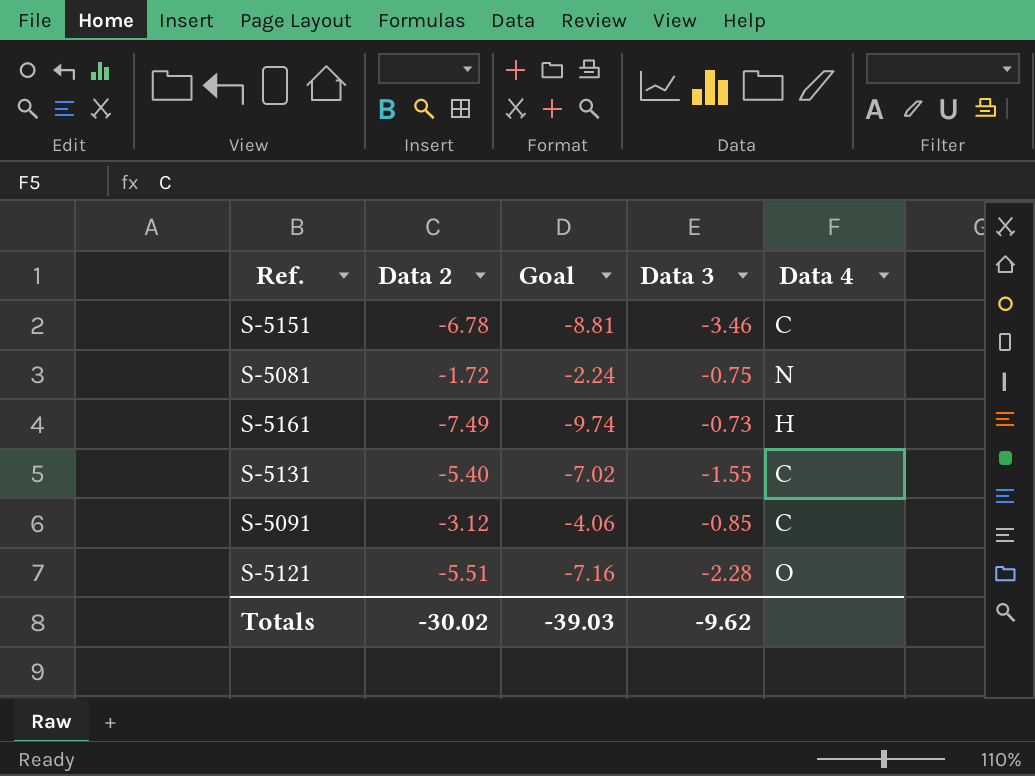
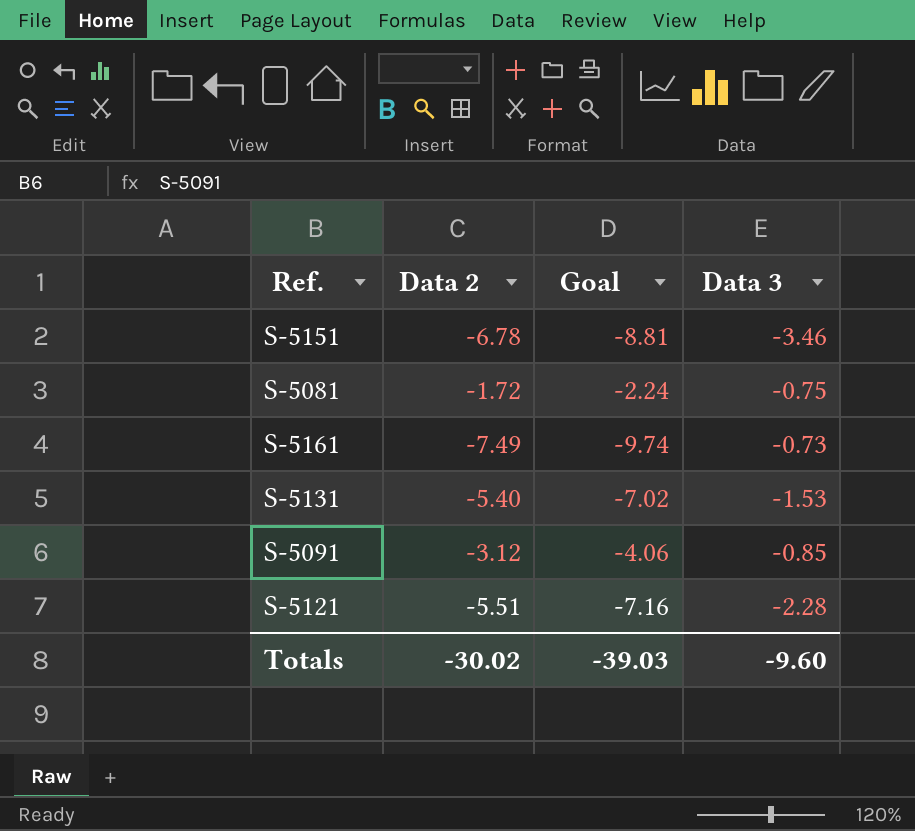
column Data 4 | position: 5 -> none
S-5131 | Data 3: -1.55 -> -1.53
Totals | Data 3: -9.62 -> -9.60

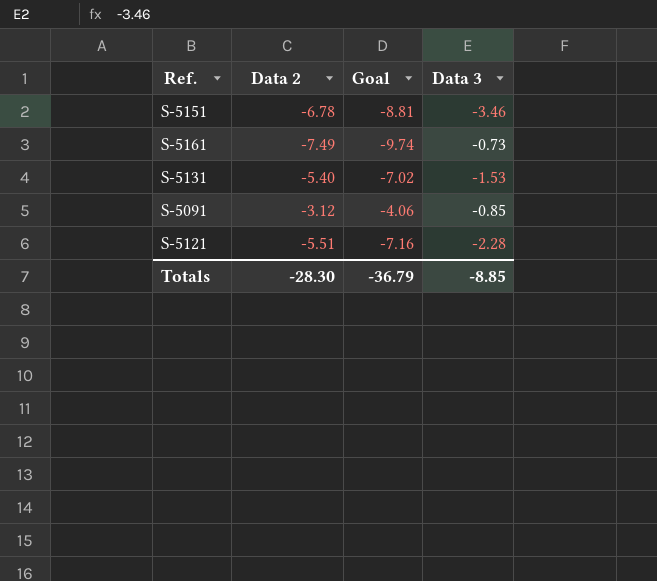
row S-5081: -1.72 | -2.24 | -0.75 -> none
Totals | Data 2: -30.02 -> -28.30
Totals | Goal: -39.03 -> -36.79
Totals | Data 3: -9.60 -> -8.85

